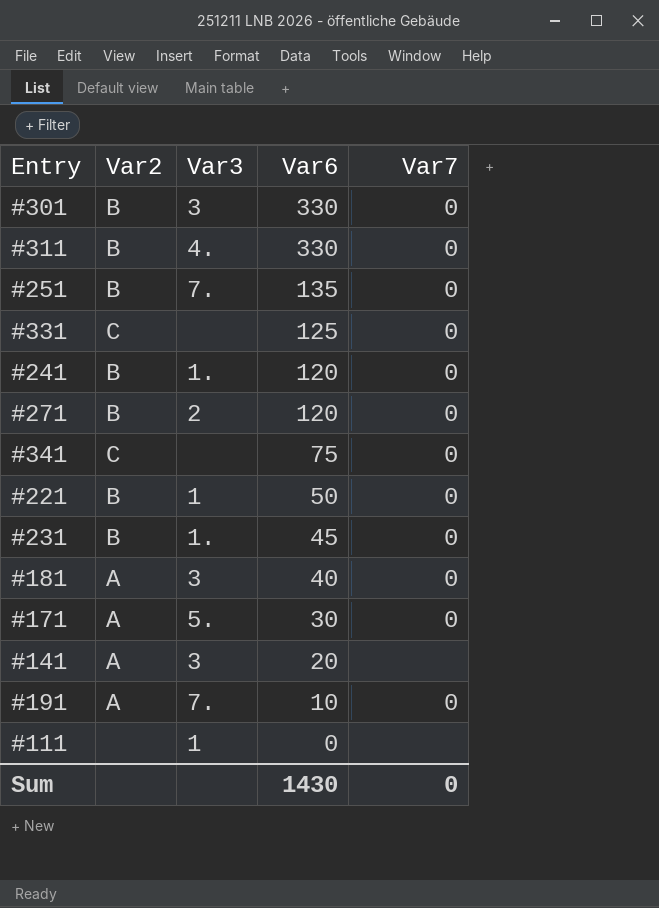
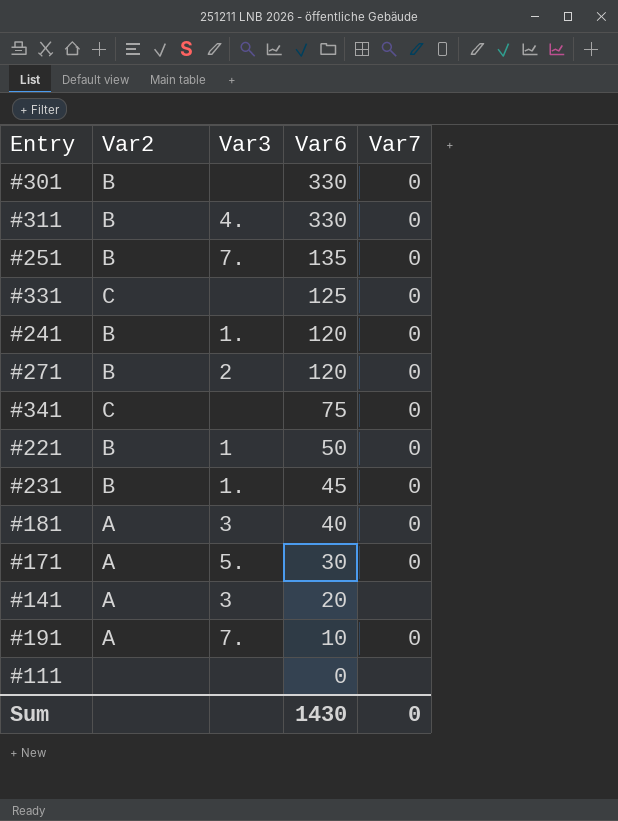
#301 | Var3: 3 -> none
#111 | Var3: 1 -> none

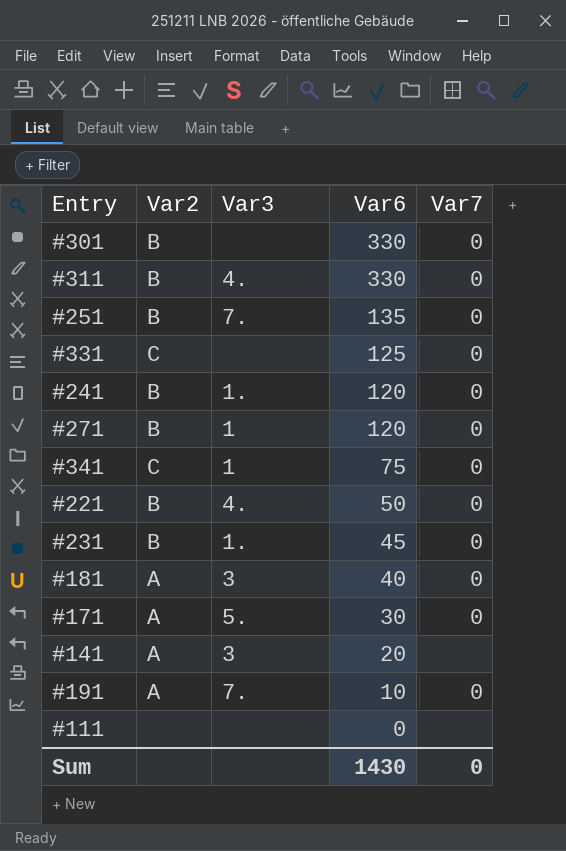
#271 | Var3: 2 -> 1
#341 | Var3: none -> 1
#221 | Var3: 1 -> 4.

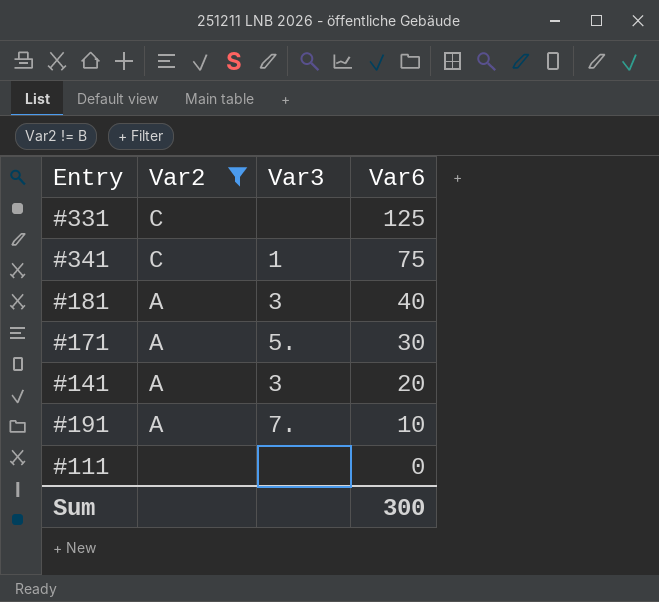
filter: none -> Var2 != B
column Var7 | position: 5 -> none
Sum | Var6: 1430 -> 300

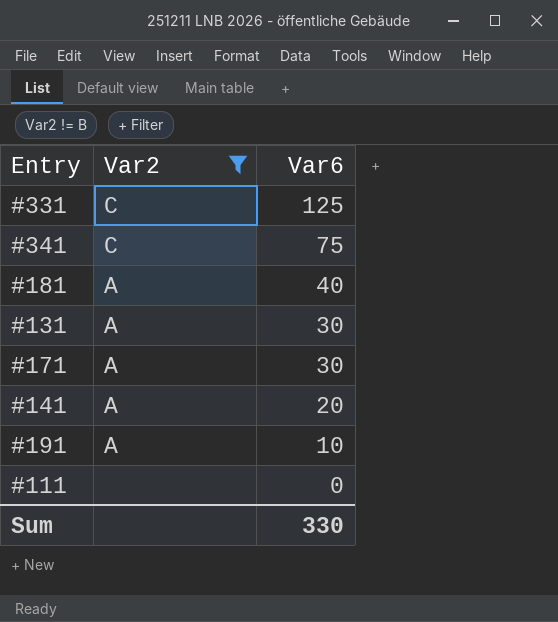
column Var3 | position: 3 -> none
row #131: none -> A | 30
Sum | Var6: 300 -> 330

